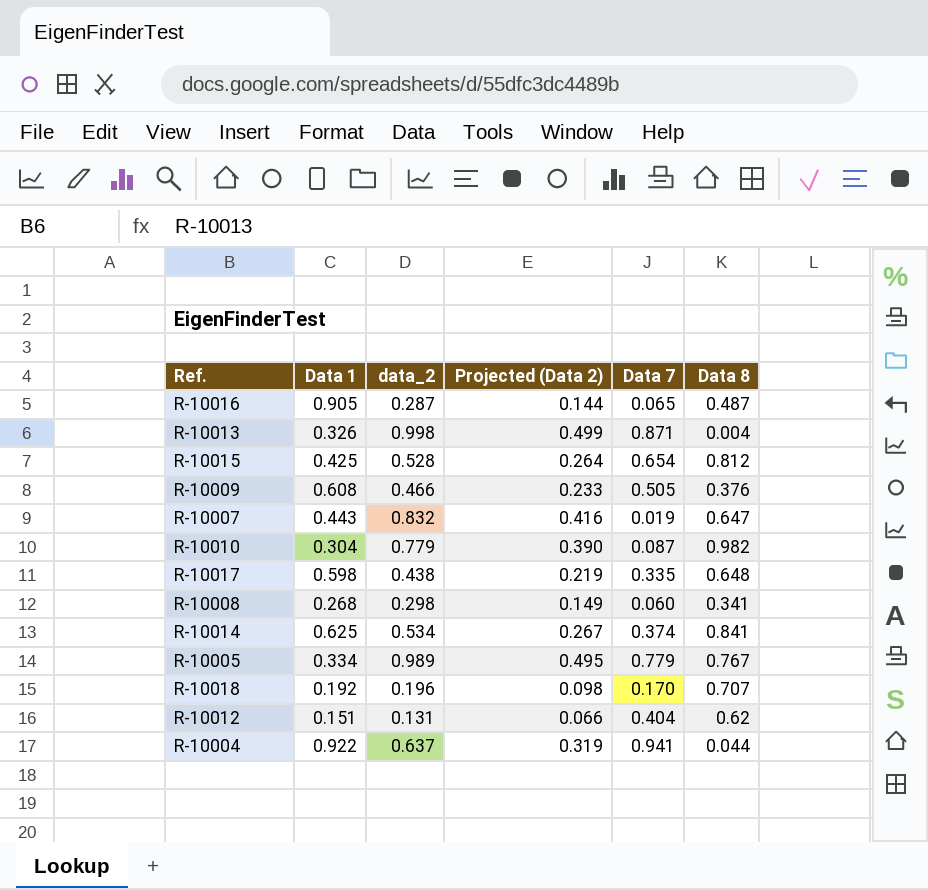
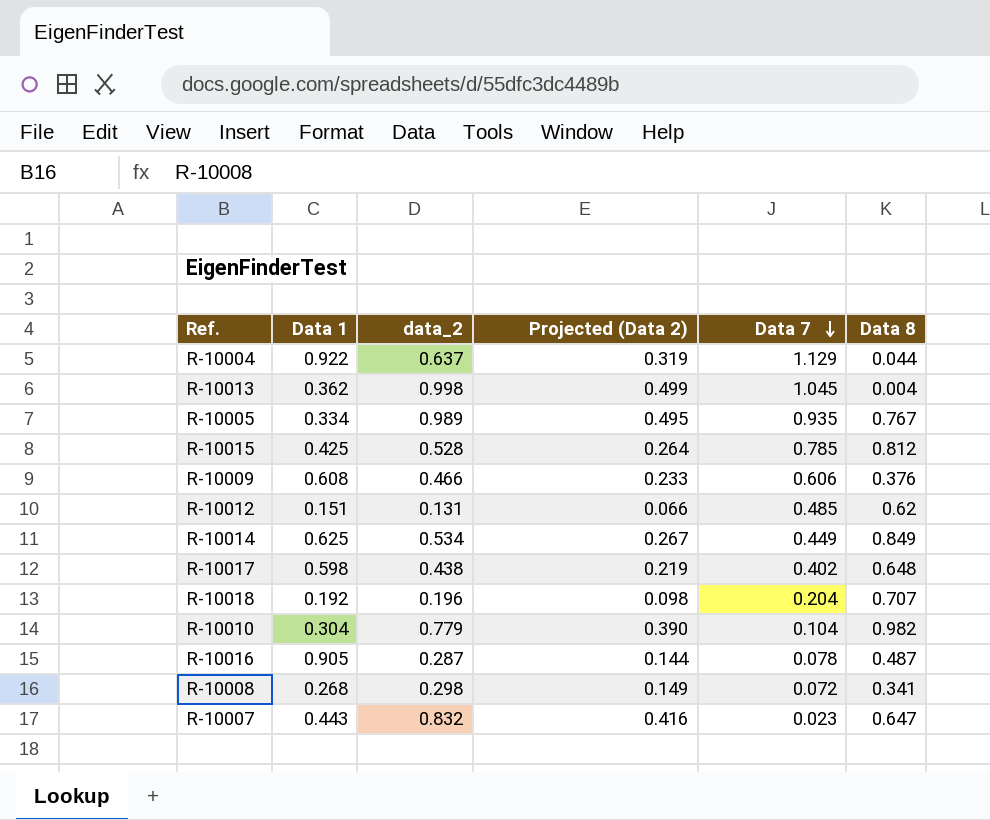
row order: none -> Data 7 descending
R-10004 | Data 7: 0.941 -> 1.129
R-10013 | Data 1: 0.326 -> 0.362
R-10013 | Data 7: 0.871 -> 1.045
R-10005 | Data 7: 0.779 -> 0.935
R-10015 | Data 7: 0.654 -> 0.785
R-10009 | Data 7: 0.505 -> 0.606
R-10012 | Data 7: 0.404 -> 0.485
R-10014 | Data 7: 0.374 -> 0.449
R-10014 | Data 8: 0.841 -> 0.849
R-10017 | Data 7: 0.335 -> 0.402
R-10018 | Data 7: 0.170 -> 0.204
R-10010 | Data 7: 0.087 -> 0.104
R-10016 | Data 7: 0.065 -> 0.078
R-10008 | Data 7: 0.060 -> 0.072
R-10007 | Data 7: 0.019 -> 0.023

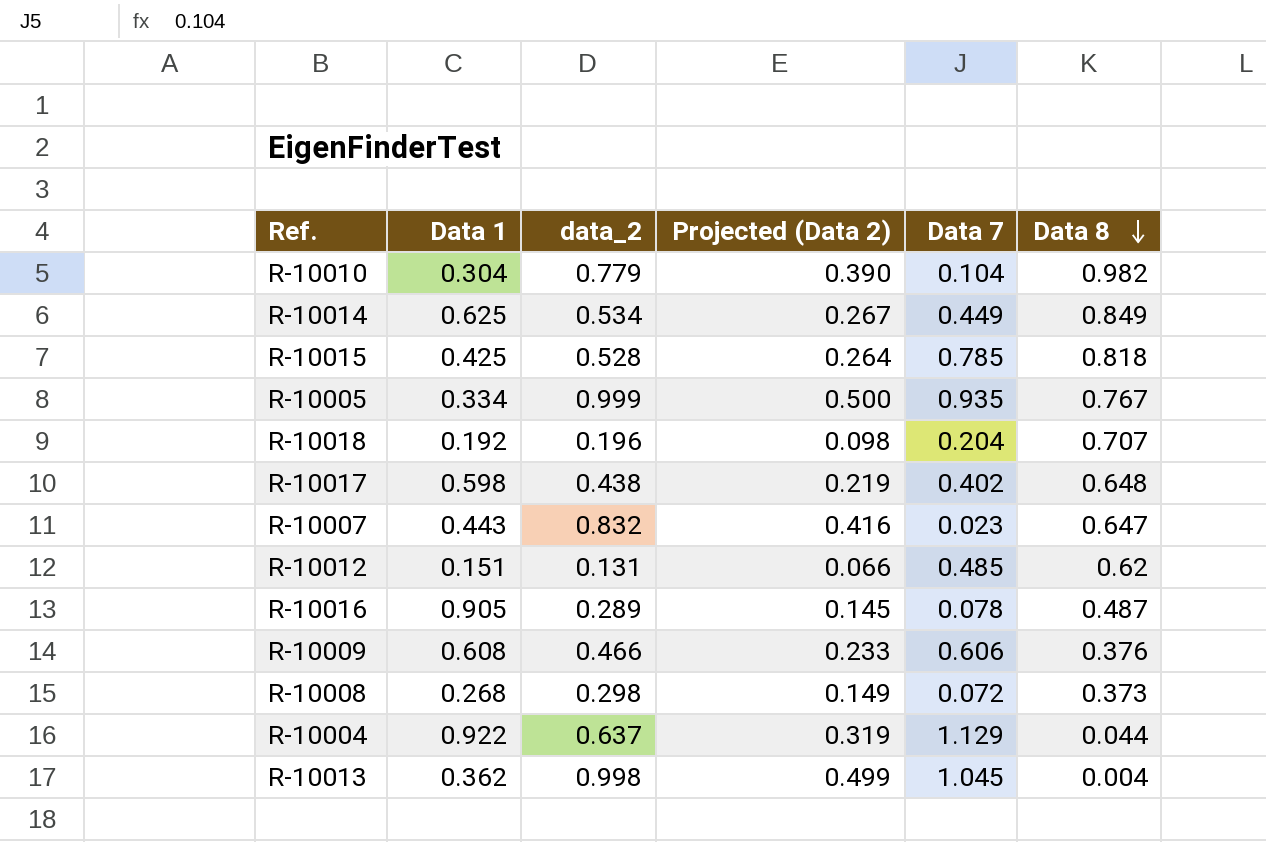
row order: Data 7 descending -> Data 8 descending
R-10015 | Data 8: 0.812 -> 0.818
R-10005 | data_2: 0.989 -> 0.999
R-10005 | Projected (Data 2): 0.495 -> 0.500
R-10016 | data_2: 0.287 -> 0.289
R-10016 | Projected (Data 2): 0.144 -> 0.145
R-10008 | Data 8: 0.341 -> 0.373

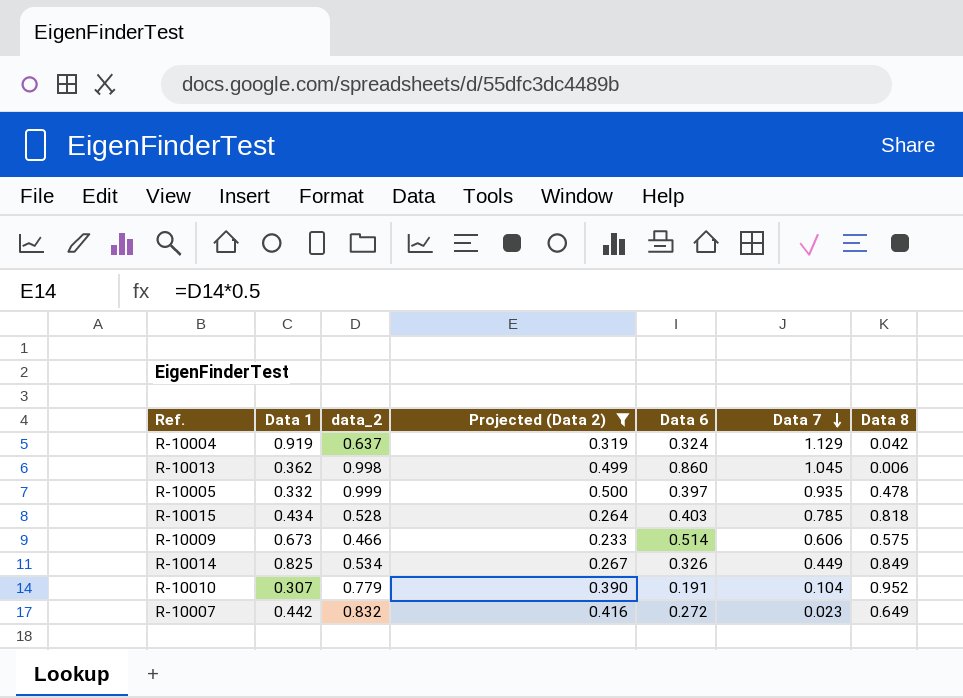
filter: none -> Projected (Data 2) >= 0.233
row order: Data 8 descending -> Data 7 descending
column Data 6 | position: none -> 5
R-10004 | Data 1: 0.922 -> 0.919
R-10004 | Data 8: 0.044 -> 0.042
R-10013 | Data 8: 0.004 -> 0.006
R-10005 | Data 1: 0.334 -> 0.332
R-10005 | Data 8: 0.767 -> 0.478
R-10015 | Data 1: 0.425 -> 0.434
R-10009 | Data 1: 0.608 -> 0.673
R-10009 | Data 8: 0.376 -> 0.575
R-10014 | Data 1: 0.625 -> 0.825
R-10010 | Data 1: 0.304 -> 0.307
R-10010 | Data 8: 0.982 -> 0.952
R-10007 | Data 1: 0.443 -> 0.442
R-10007 | Data 8: 0.647 -> 0.649

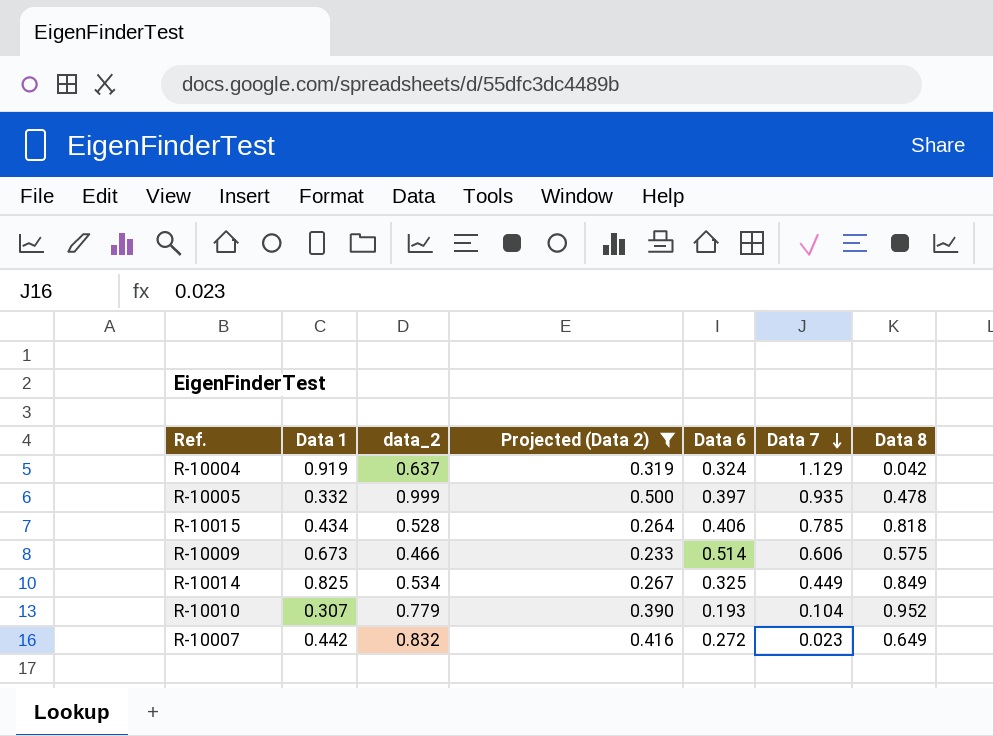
row R-10013: 0.362 | 0.998 | 0.499 | 0.860 | 1.045 | 0.006 -> none
R-10015 | Data 6: 0.403 -> 0.406
R-10014 | Data 6: 0.326 -> 0.325
R-10010 | Data 6: 0.191 -> 0.193

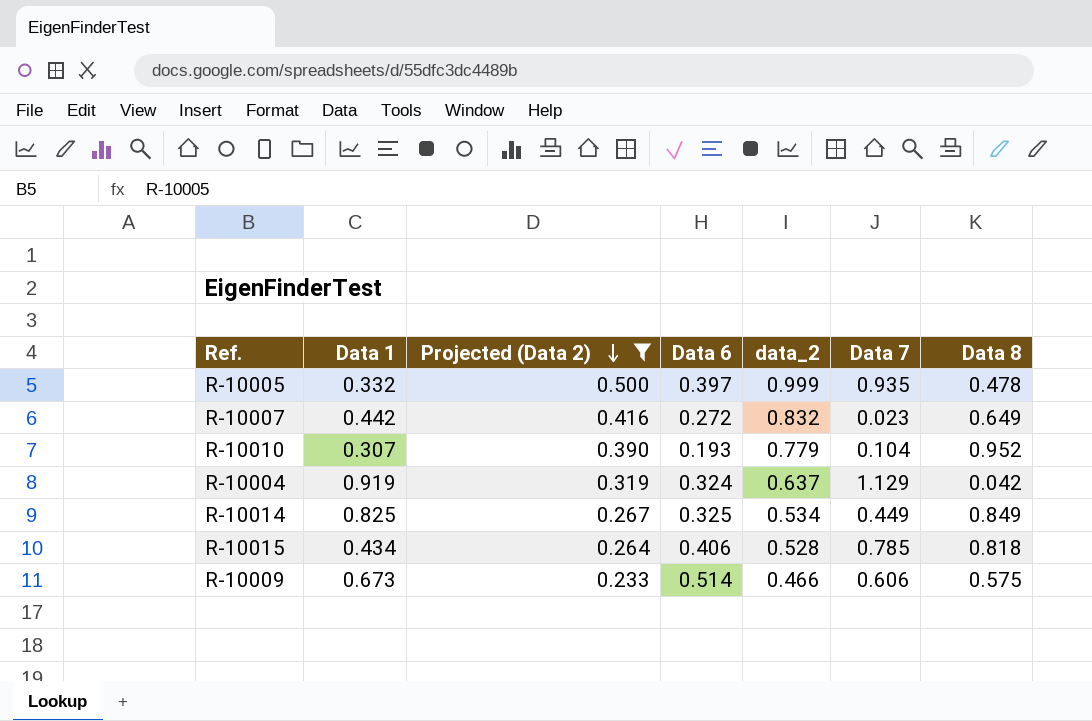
row order: Data 7 descending -> Projected (Data 2) descending
column data_2 | position: 3 -> 5

